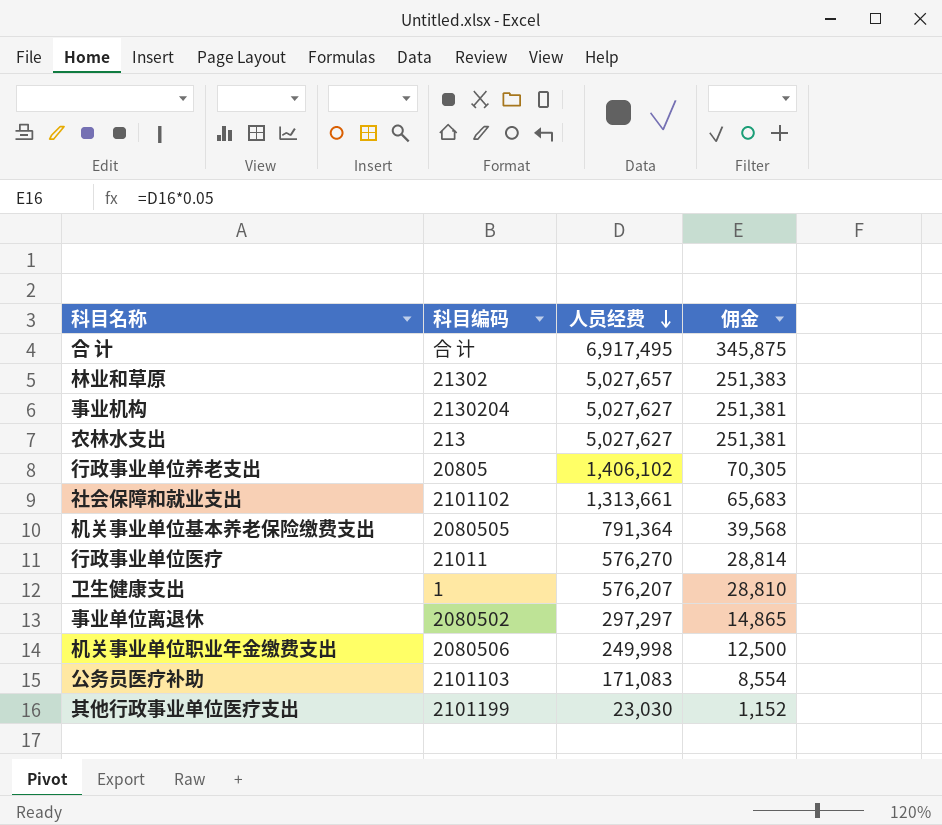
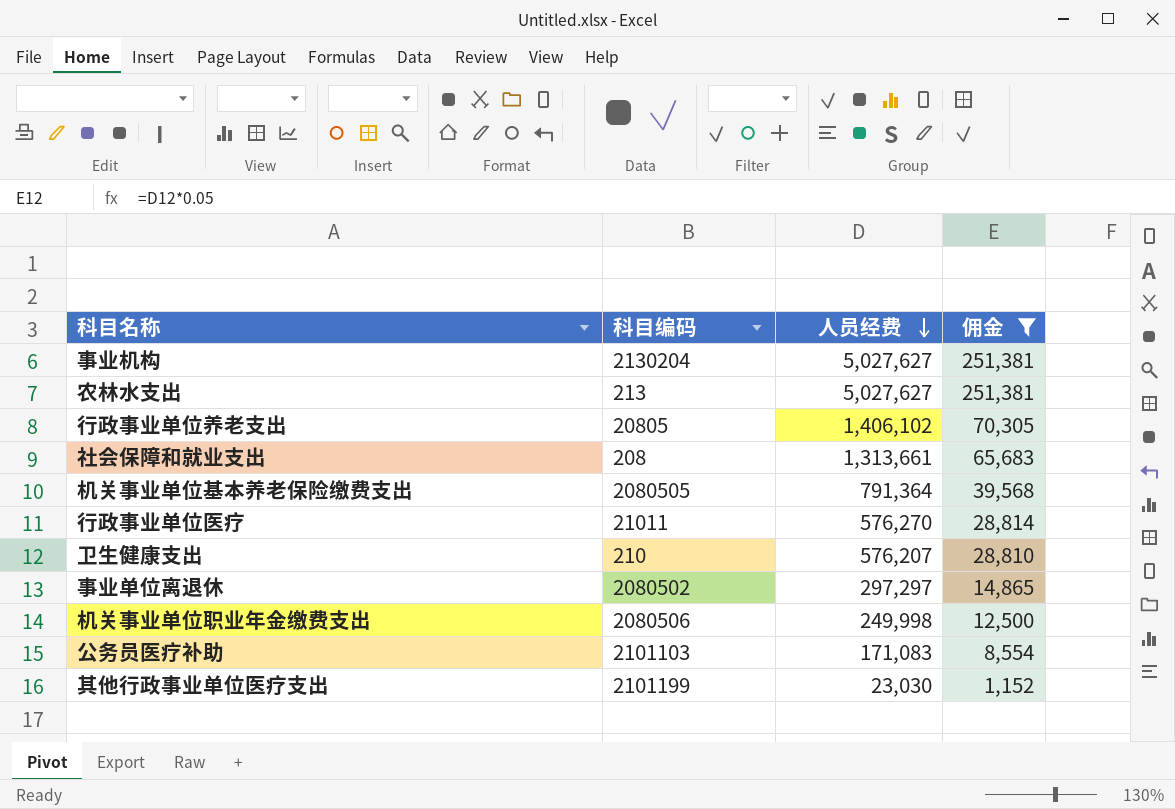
filter: none -> 佣金 <= 251,381
社会保障和就业支出 | 科目编码: 2101102 -> 208
卫生健康支出 | 科目编码: 1 -> 210

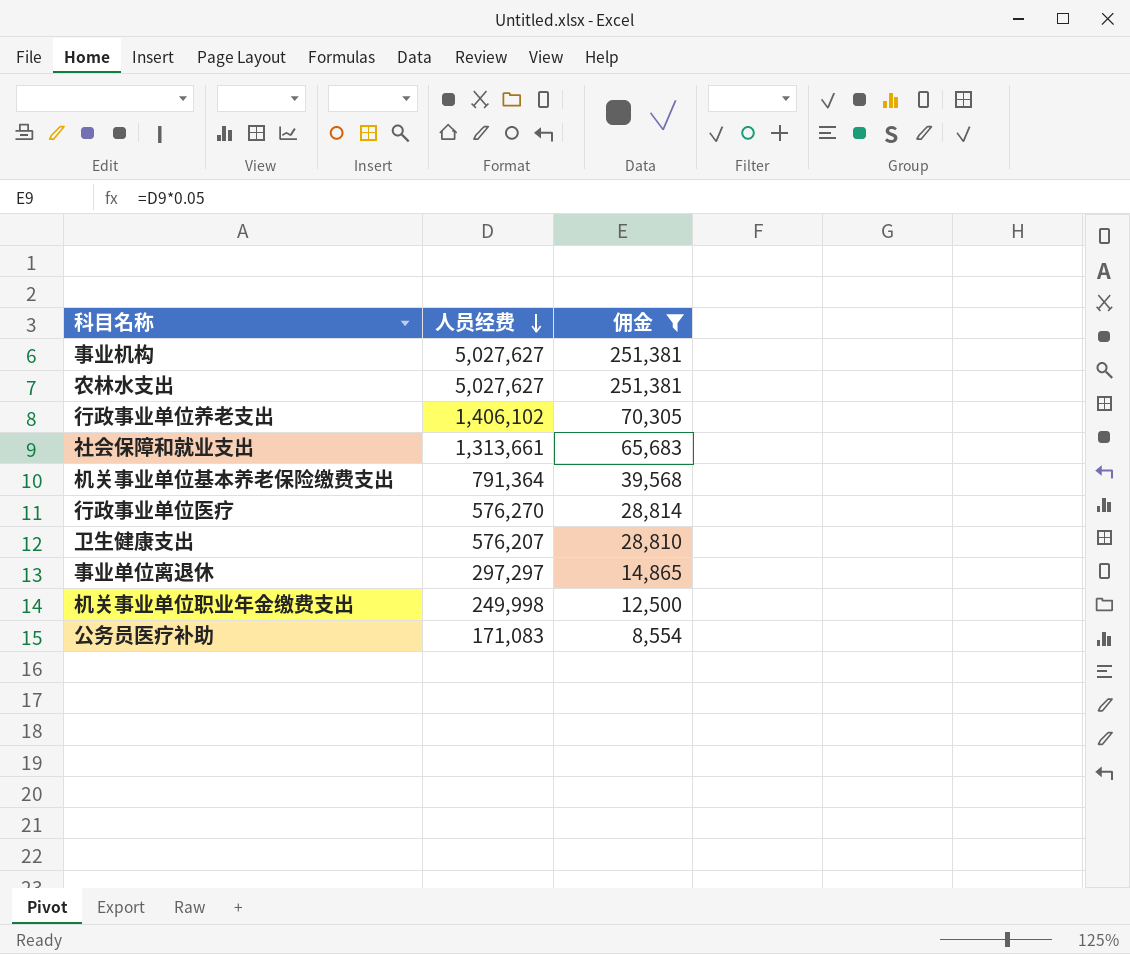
column 科目编码 | position: 2 -> none
row 其他行政事业单位医疗支出: 2101199 | 23,030 | 1,152 -> none

